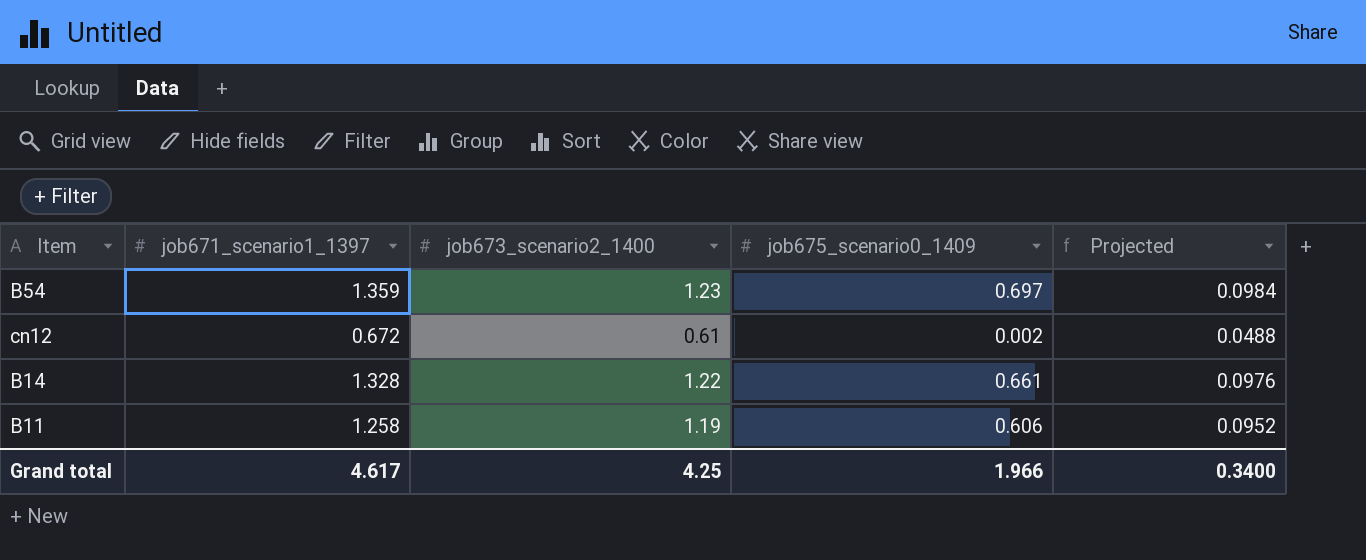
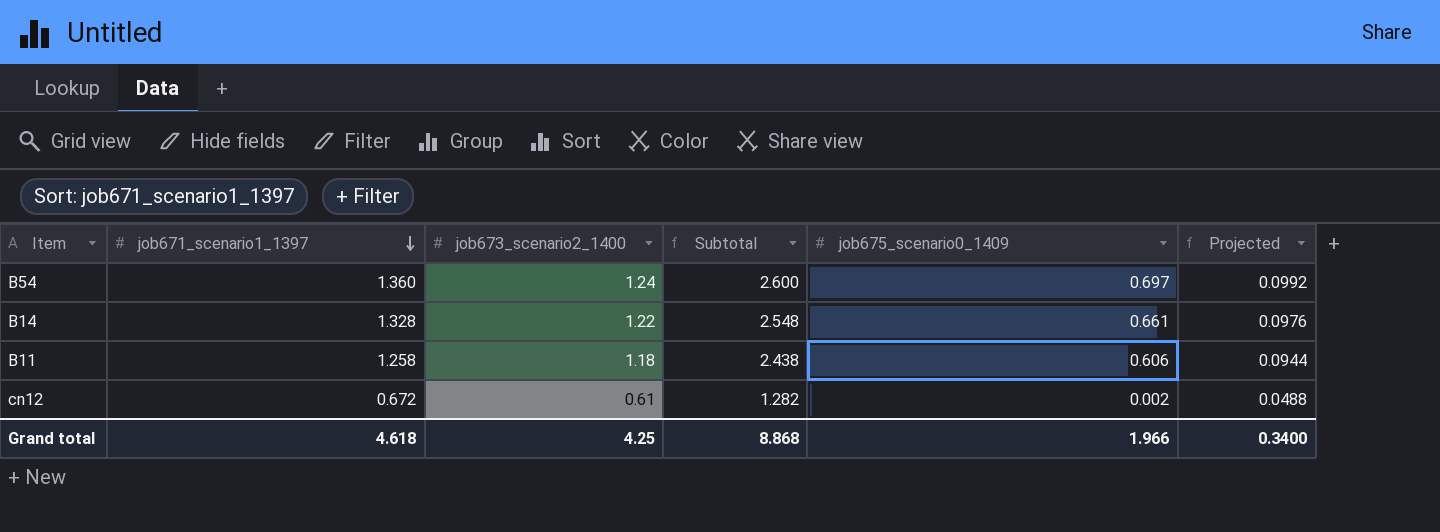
row order: none -> job671_scenario1_1397 descending
column Subtotal | formula: none -> [job671_scenario1_1397] + [job673_scenario2_1400]
B54 | job671_scenario1_1397: 1.359 -> 1.360
B54 | job673_scenario2_1400: 1.23 -> 1.24
B54 | Projected: 0.0984 -> 0.0992
B11 | job673_scenario2_1400: 1.19 -> 1.18
B11 | Projected: 0.0952 -> 0.0944
Grand total | job671_scenario1_1397: 4.617 -> 4.618

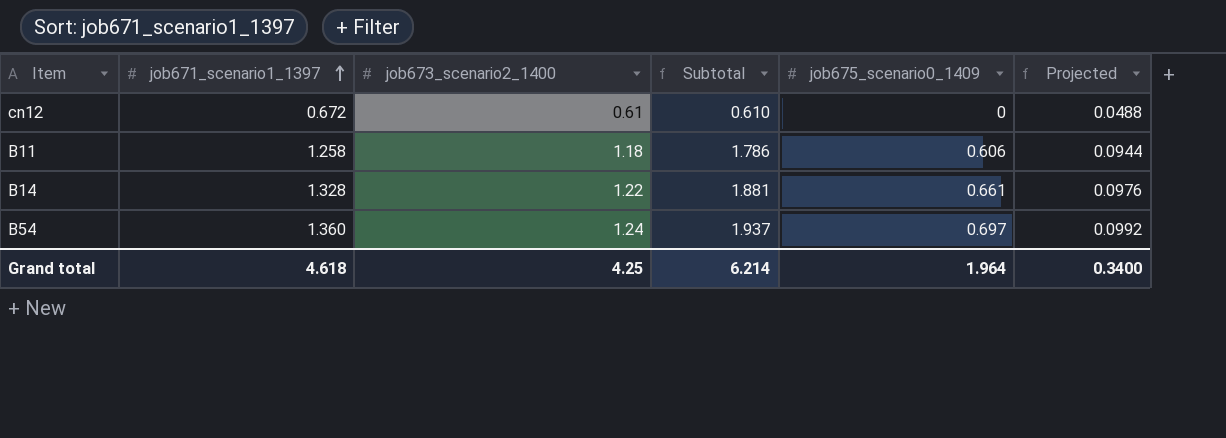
row order: job671_scenario1_1397 descending -> job671_scenario1_1397 ascending
column Subtotal | formula: [job671_scenario1_1397] + [job673_scenario2_1400] -> [job673_scenario2_1400] + [job675_scenario0_1409]
cn12 | job675_scenario0_1409: 0.002 -> 0
Grand total | Subtotal: 8.868 -> 6.214
Grand total | job675_scenario0_1409: 1.966 -> 1.964

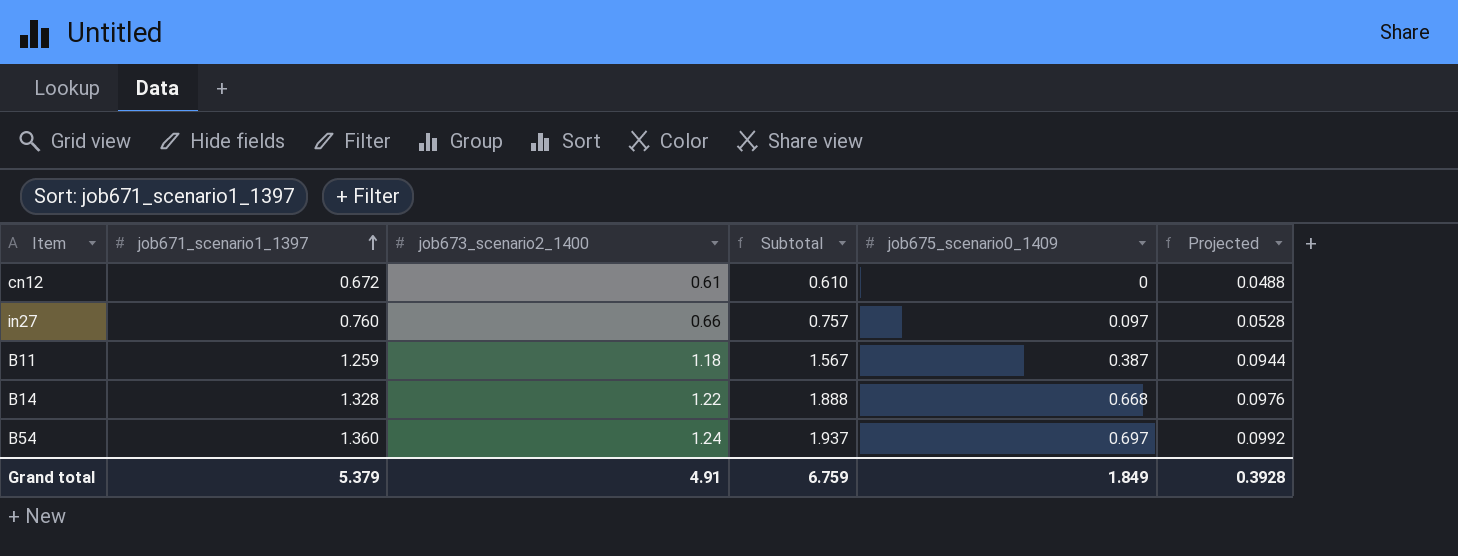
row in27: none -> 0.760 | 0.66 | 0.757 | 0.097 | 0.0528
B11 | job671_scenario1_1397: 1.258 -> 1.259
B11 | Subtotal: 1.786 -> 1.567
B11 | job675_scenario0_1409: 0.606 -> 0.387
B14 | Subtotal: 1.881 -> 1.888
B14 | job675_scenario0_1409: 0.661 -> 0.668
Grand total | job671_scenario1_1397: 4.618 -> 5.379
Grand total | job673_scenario2_1400: 4.25 -> 4.91
Grand total | Subtotal: 6.214 -> 6.759
Grand total | job675_scenario0_1409: 1.964 -> 1.849
Grand total | Projected: 0.3400 -> 0.3928

